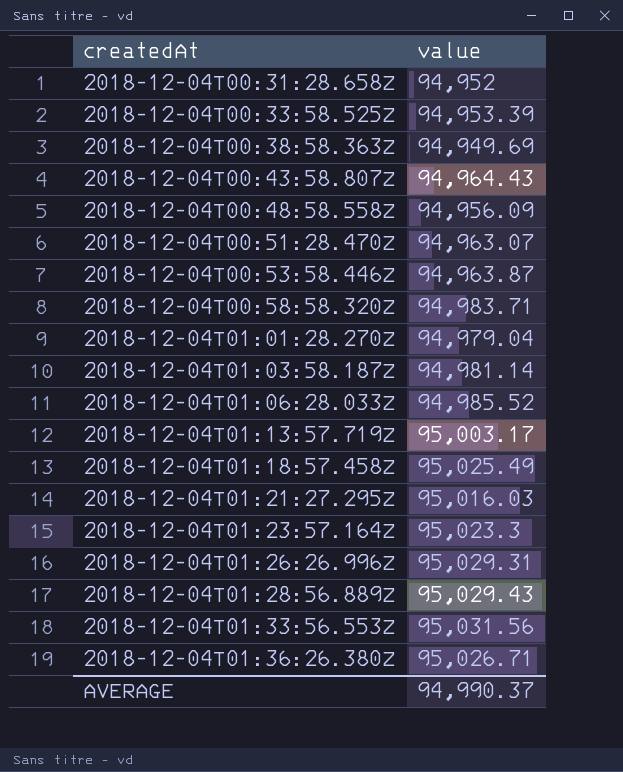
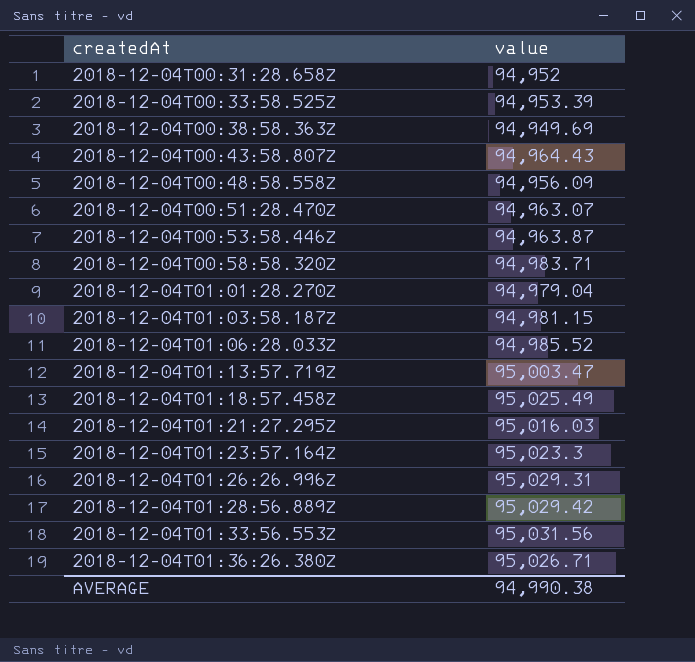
2018-12-04T01:03:58.187Z | value: 94,981.14 -> 94,981.15
2018-12-04T01:13:57.719Z | value: 95,003.17 -> 95,003.47
2018-12-04T01:28:56.889Z | value: 95,029.43 -> 95,029.42
AVERAGE | value: 94,990.37 -> 94,990.38

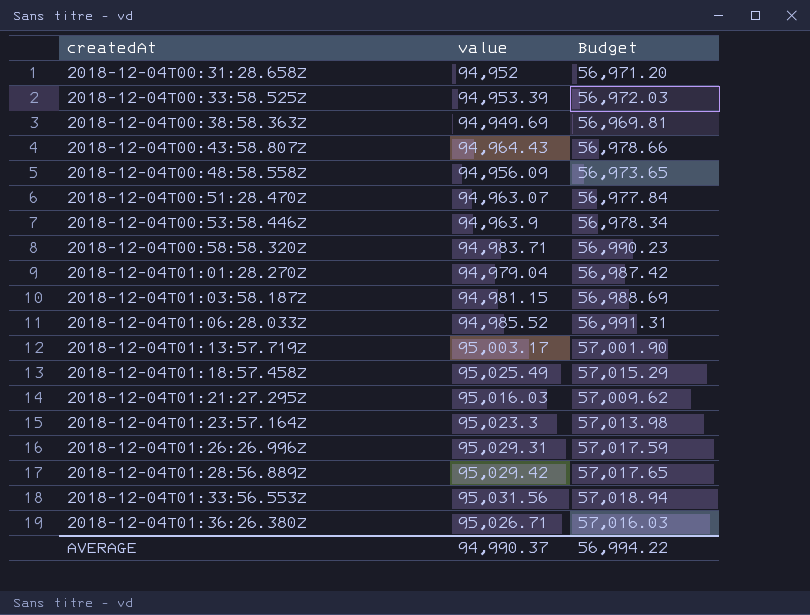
column Budget | formula: none -> [value] * 0.6
2018-12-04T00:53:58.446Z | value: 94,963.87 -> 94,963.9
2018-12-04T01:13:57.719Z | value: 95,003.47 -> 95,003.17
AVERAGE | value: 94,990.38 -> 94,990.37

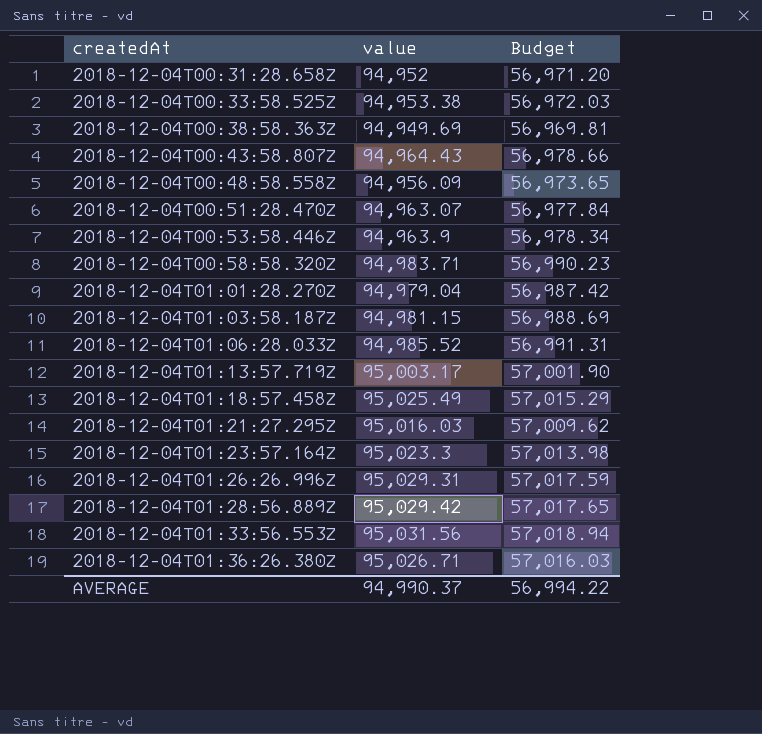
2018-12-04T00:33:58.525Z | value: 94,953.39 -> 94,953.38

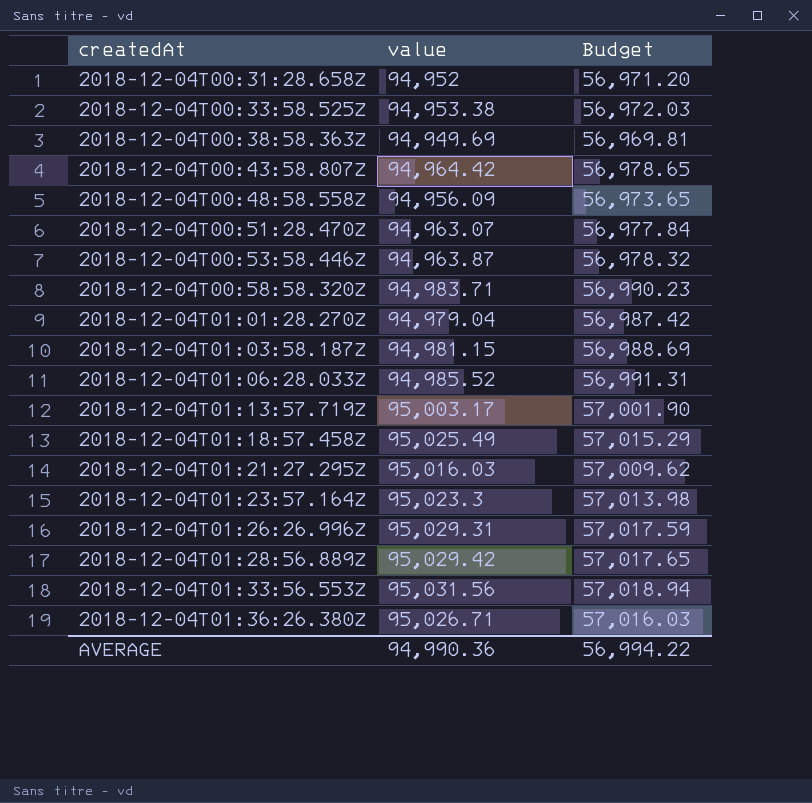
2018-12-04T00:43:58.807Z | value: 94,964.43 -> 94,964.42
2018-12-04T00:43:58.807Z | Budget: 56,978.66 -> 56,978.65
2018-12-04T00:53:58.446Z | value: 94,963.9 -> 94,963.87
2018-12-04T00:53:58.446Z | Budget: 56,978.34 -> 56,978.32
AVERAGE | value: 94,990.37 -> 94,990.36

